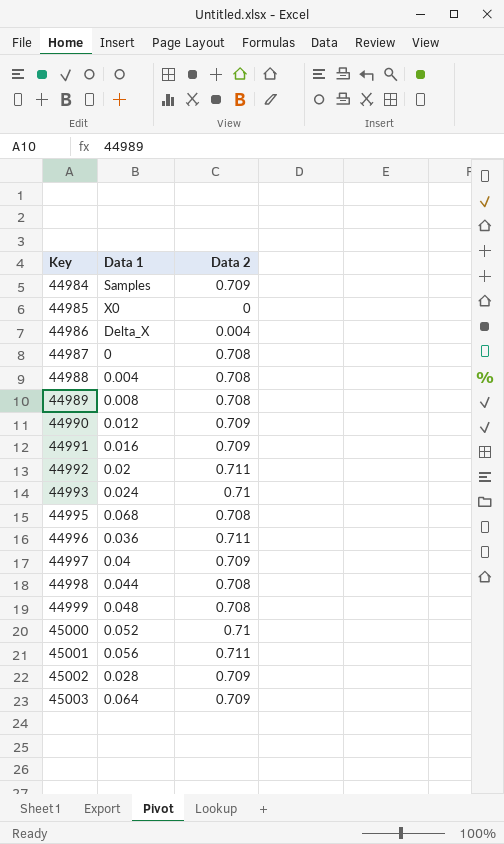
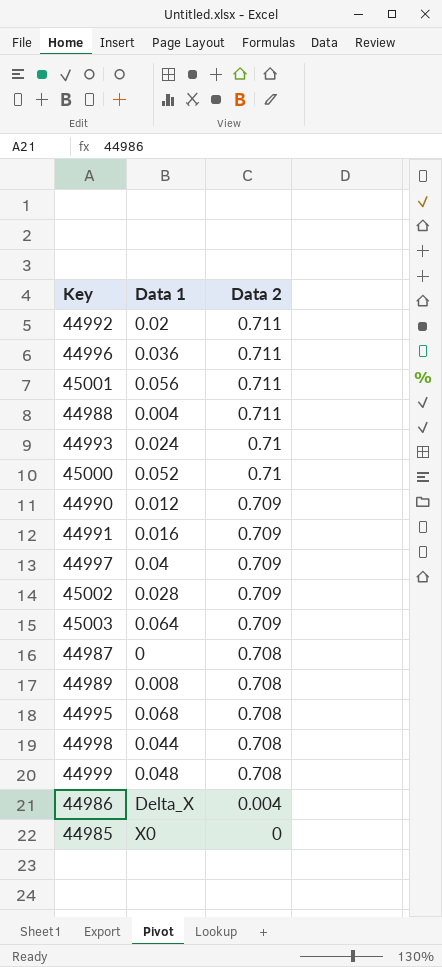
row order: Key ascending -> Data 2 descending
row 44984: Samples | 0.709 -> none
44988 | Data 2: 0.708 -> 0.711

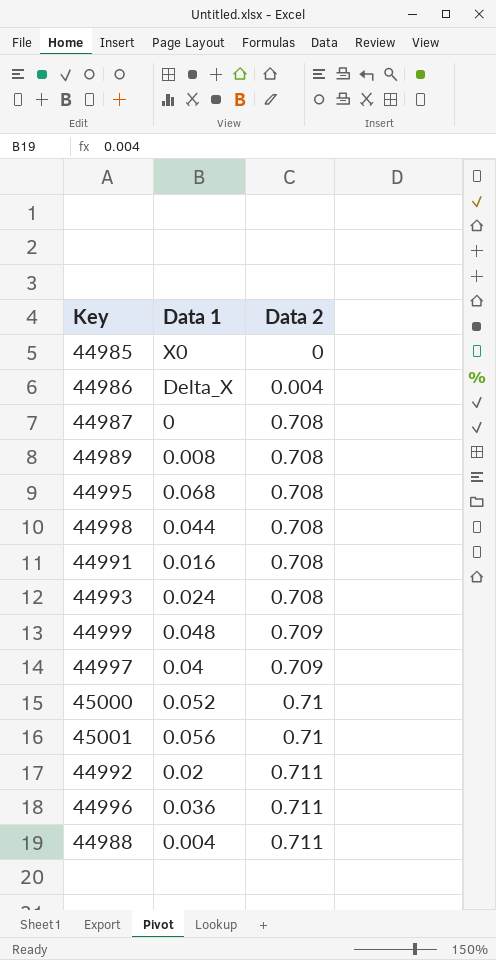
row order: Data 2 descending -> Data 2 ascending
row 44990: 0.012 | 0.709 -> none
row 45002: 0.028 | 0.709 -> none
row 45003: 0.064 | 0.709 -> none
44991 | Data 2: 0.709 -> 0.708
44993 | Data 2: 0.71 -> 0.708
44999 | Data 2: 0.708 -> 0.709
45001 | Data 2: 0.711 -> 0.71

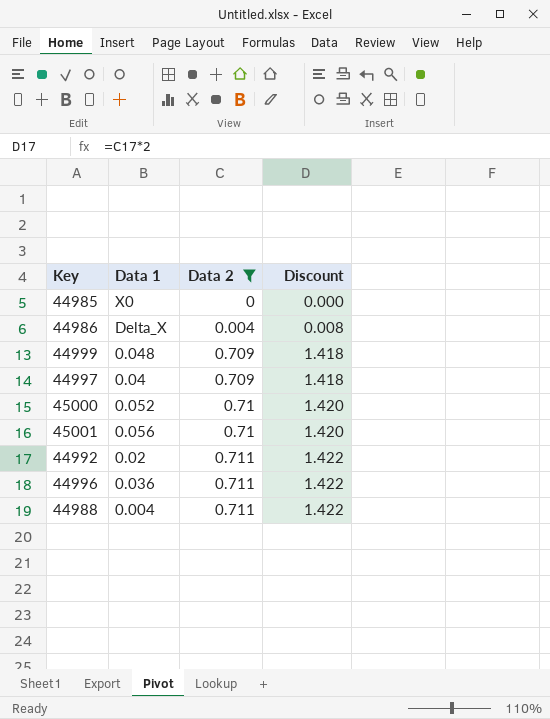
filter: none -> Data 2 != 0.708
column Discount | formula: none -> [Data 2] * 2

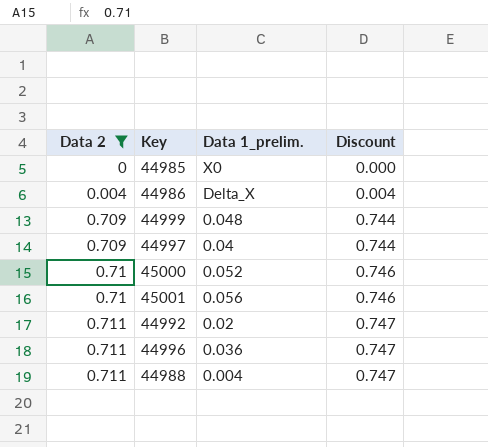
column Data 2 | position: 3 -> 1
column name: Data 1 -> Data 1_prelim.
column Discount | formula: [Data 2] * 2 -> [Data 2] * 1.05

